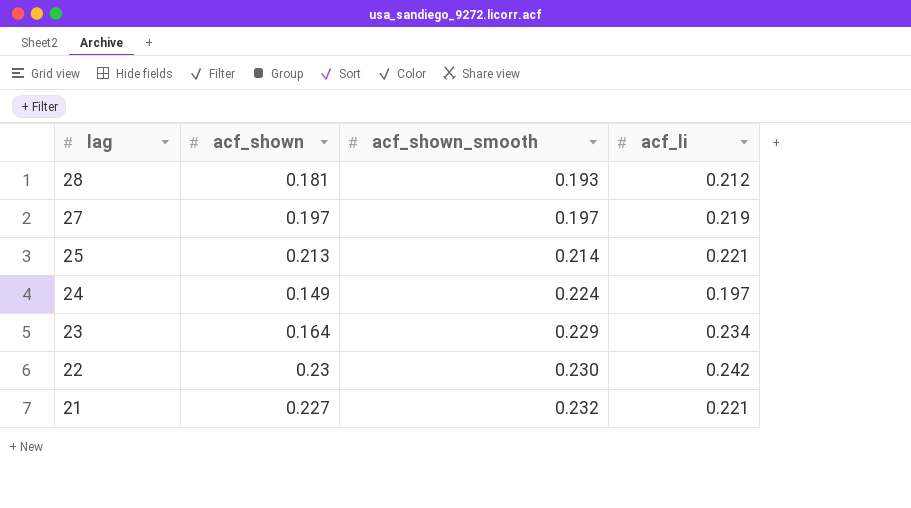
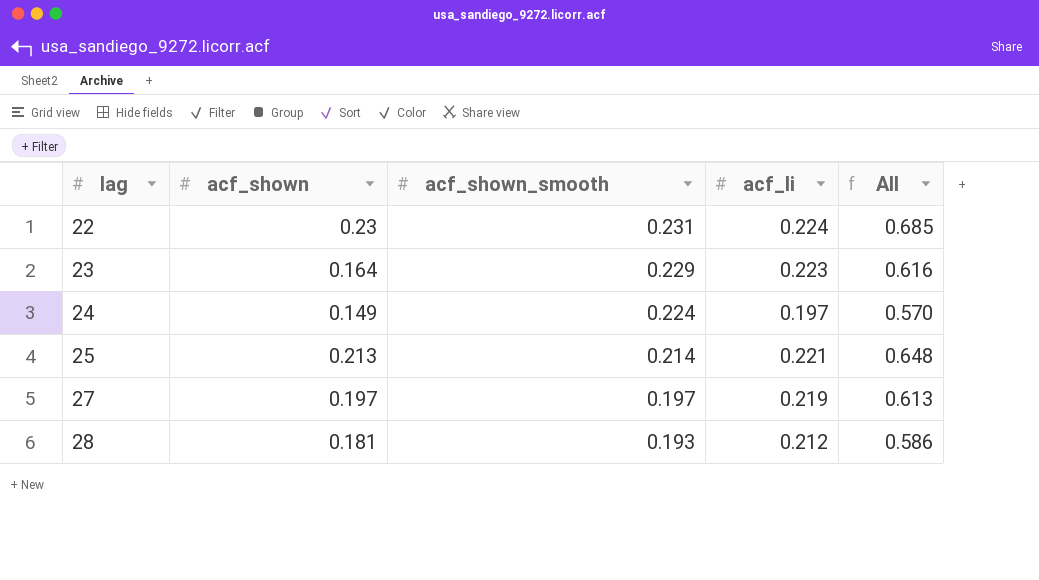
row order: lag descending -> lag ascending
column All | formula: none -> [acf_shown] + [acf_shown_smooth] + [acf_li]
row 21: 0.227 | 0.232 | 0.221 -> none
22 | acf_shown_smooth: 0.230 -> 0.231
22 | acf_li: 0.242 -> 0.224
23 | acf_li: 0.234 -> 0.223

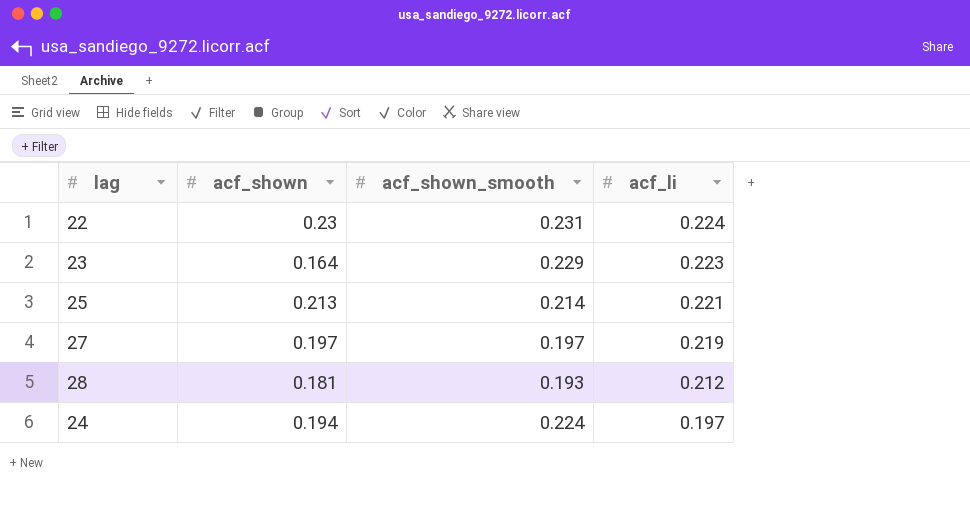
row order: lag ascending -> acf_li descending
column All | formula: [acf_shown] + [acf_shown_smooth] + [acf_li] -> none
24 | acf_shown: 0.149 -> 0.194

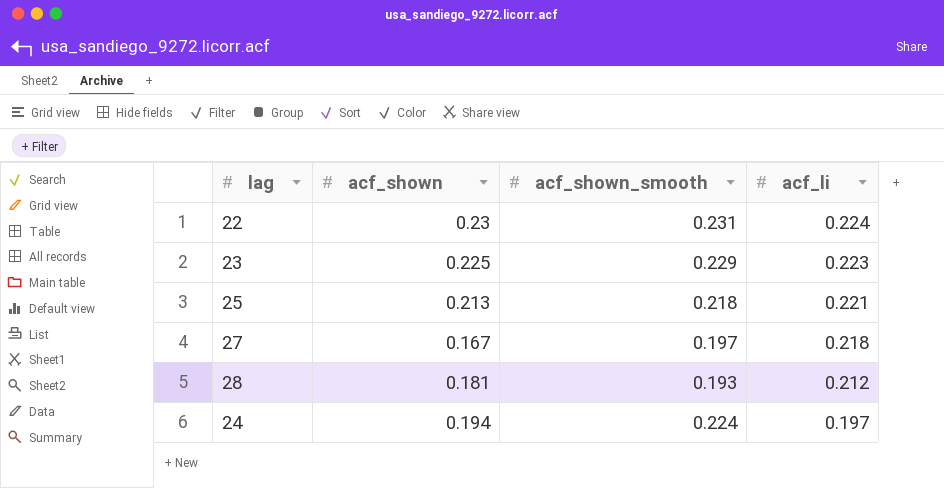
23 | acf_shown: 0.164 -> 0.225
25 | acf_shown_smooth: 0.214 -> 0.218
27 | acf_shown: 0.197 -> 0.167
27 | acf_li: 0.219 -> 0.218

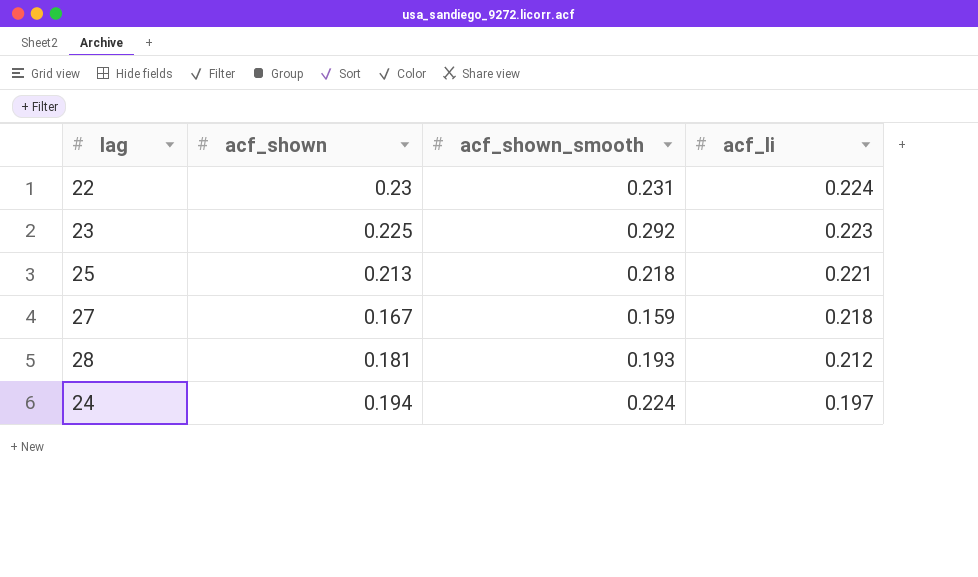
23 | acf_shown_smooth: 0.229 -> 0.292
27 | acf_shown_smooth: 0.197 -> 0.159

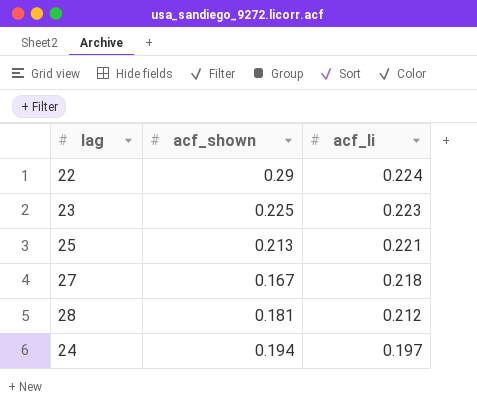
column acf_shown_smooth | position: 3 -> none
22 | acf_shown: 0.23 -> 0.29

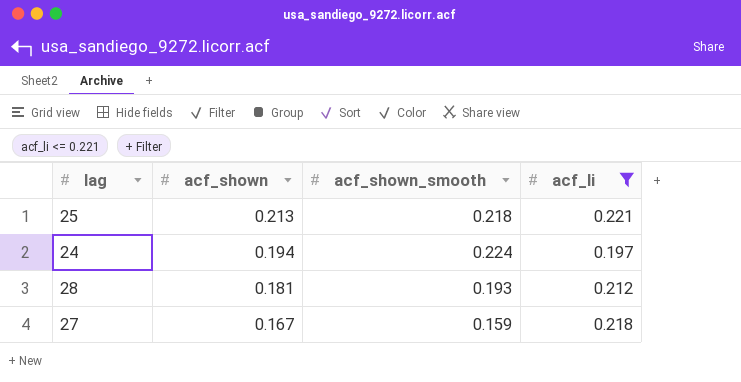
filter: none -> acf_li <= 0.221
row order: acf_li descending -> acf_shown descending
column acf_shown_smooth | position: none -> 3

